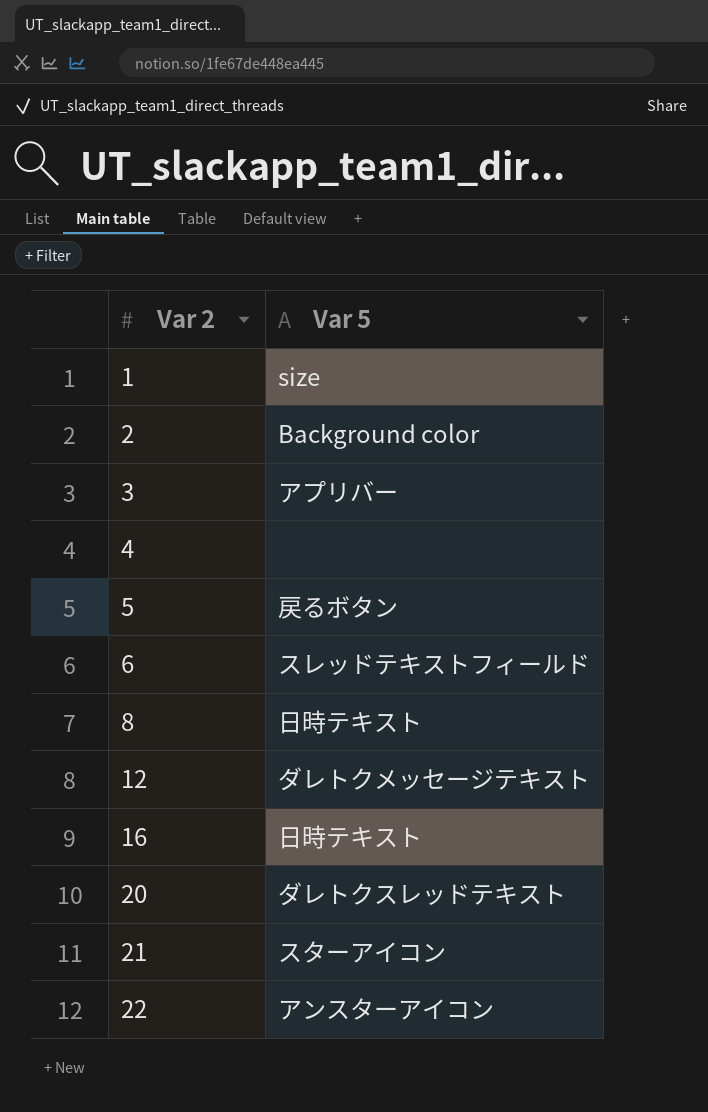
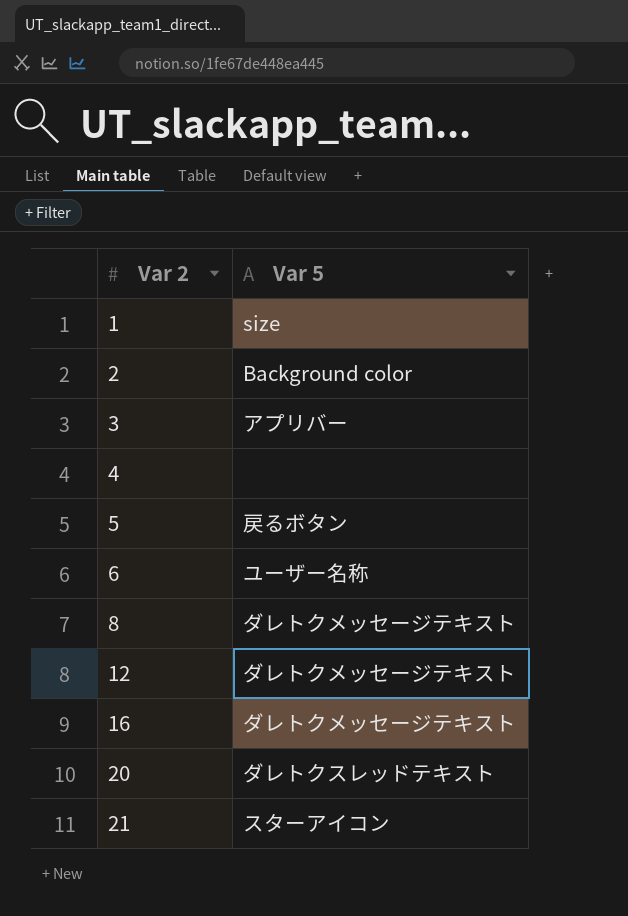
row 22: アンスターアイコン -> none
6 | Var 5: スレッドテキストフィールド -> ユーザー名称
8 | Var 5: 日時テキスト -> ダレトクメッセージテキスト
16 | Var 5: 日時テキスト -> ダレトクメッセージテキスト

